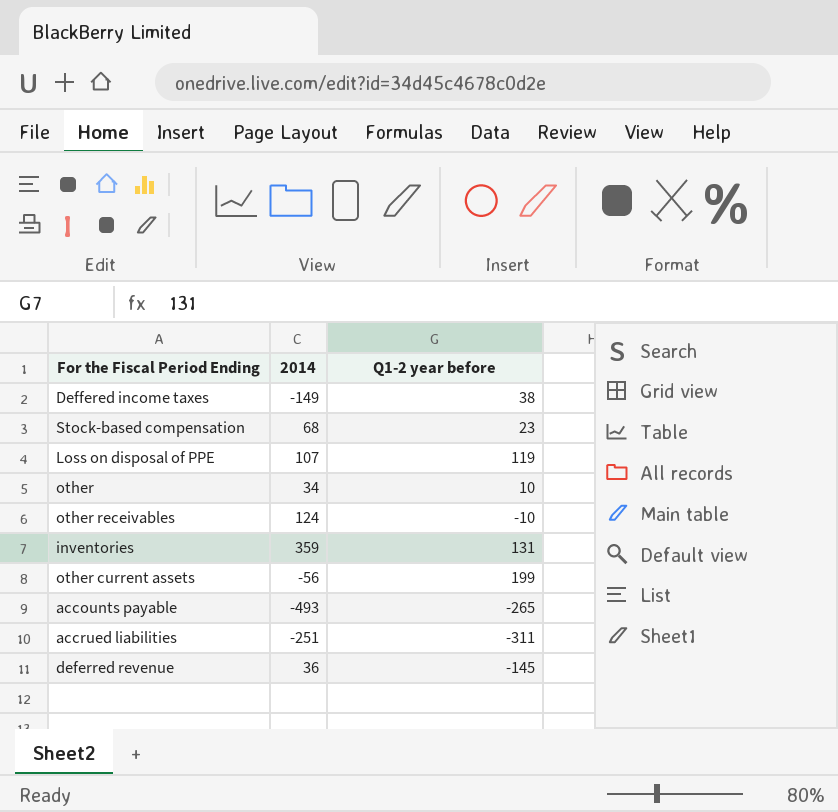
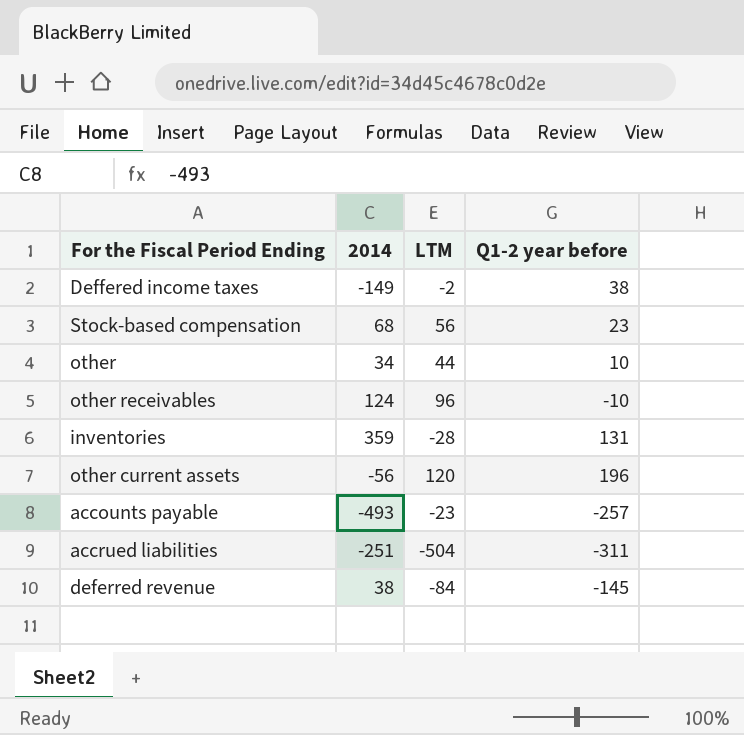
column LTM | position: none -> 3
row Loss on disposal of PPE: 107 | 119 -> none
other current assets | Q1-2 year before: 199 -> 196
accounts payable | Q1-2 year before: -265 -> -257
deferred revenue | 2014: 36 -> 38

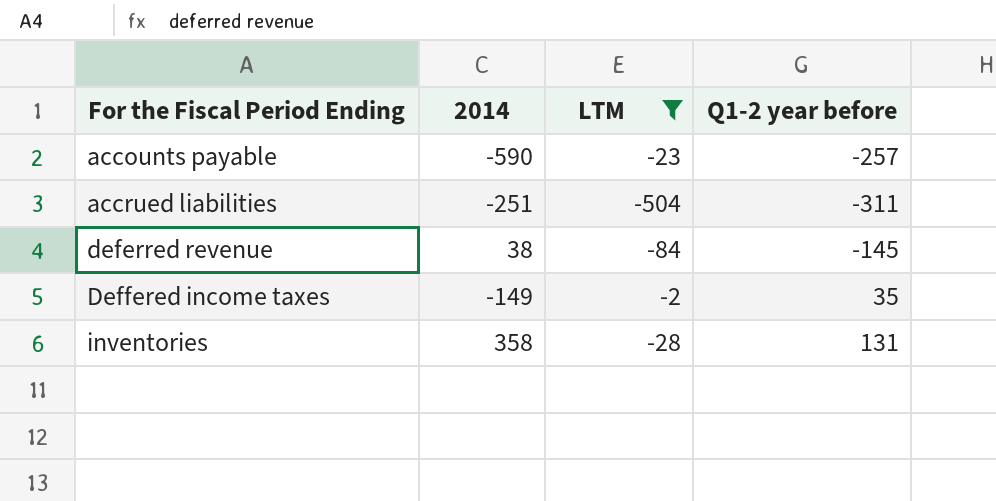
filter: none -> LTM <= -2
row order: none -> For the Fiscal Period Ending ascending
accounts payable | 2014: -493 -> -590
Deffered income taxes | Q1-2 year before: 38 -> 35
inventories | 2014: 359 -> 358

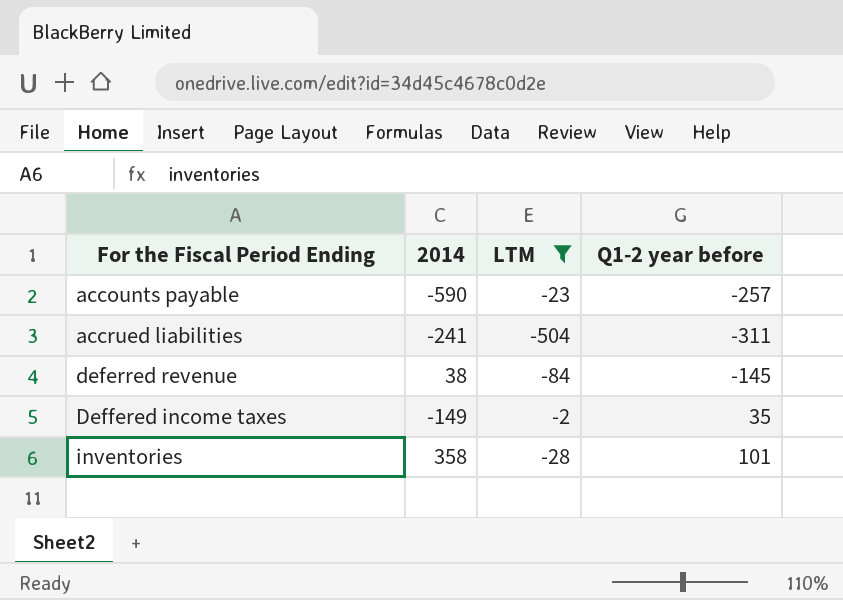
accrued liabilities | 2014: -251 -> -241
inventories | Q1-2 year before: 131 -> 101

